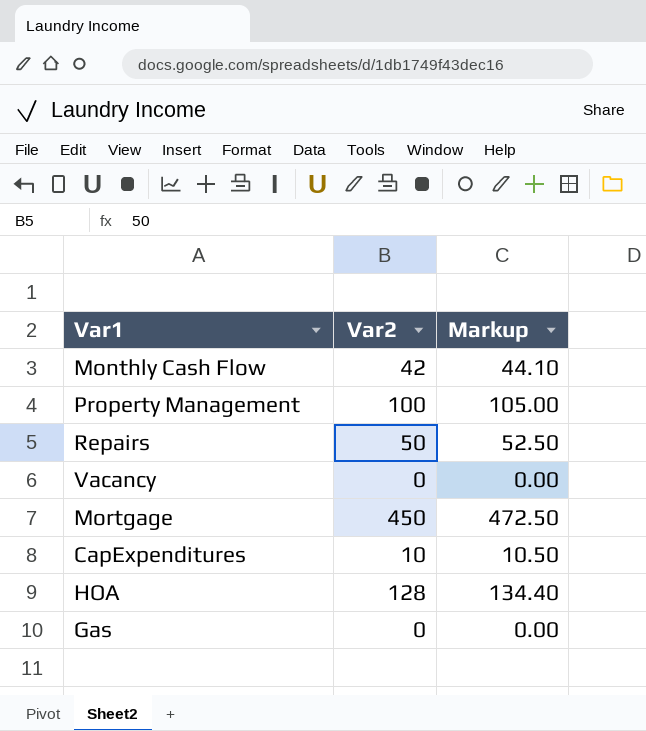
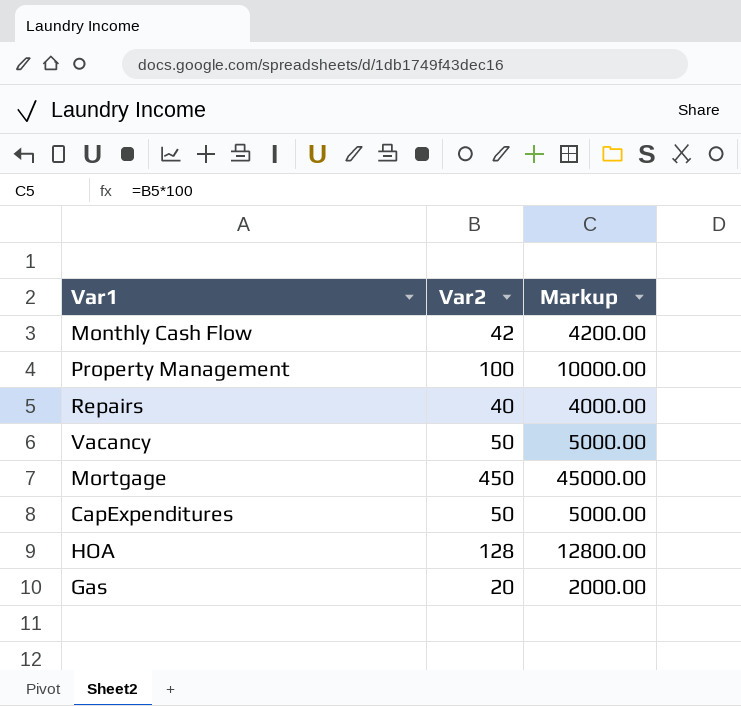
column Markup | formula: [Var2] * 1.05 -> [Var2] * 100
Repairs | Var2: 50 -> 40
Vacancy | Var2: 0 -> 50
CapExpenditures | Var2: 10 -> 50
Gas | Var2: 0 -> 20

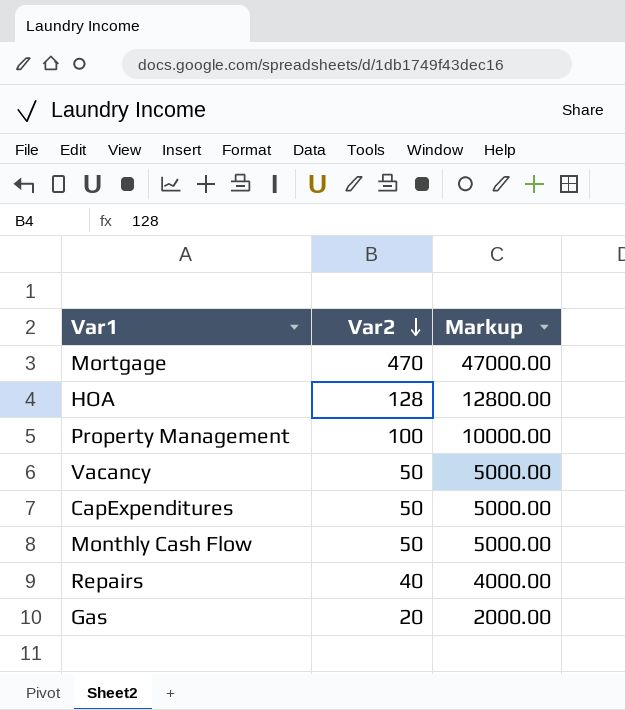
row order: none -> Var2 descending
Mortgage | Var2: 450 -> 470
Mortgage | Markup: 45000.00 -> 47000.00
Monthly Cash Flow | Var2: 42 -> 50
Monthly Cash Flow | Markup: 4200.00 -> 5000.00

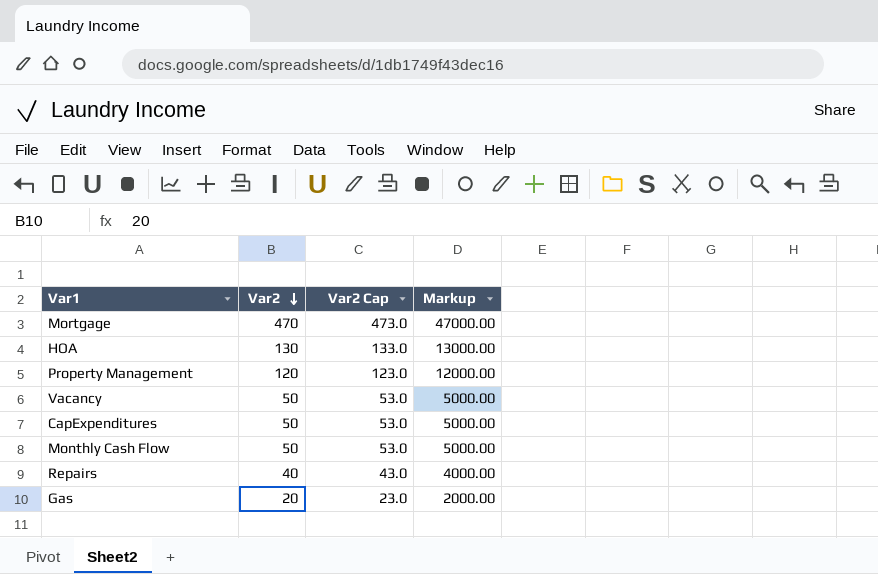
column Var2 Cap | formula: none -> [Var2] + 3
HOA | Var2: 128 -> 130
HOA | Markup: 12800.00 -> 13000.00
Property Management | Var2: 100 -> 120
Property Management | Markup: 10000.00 -> 12000.00

